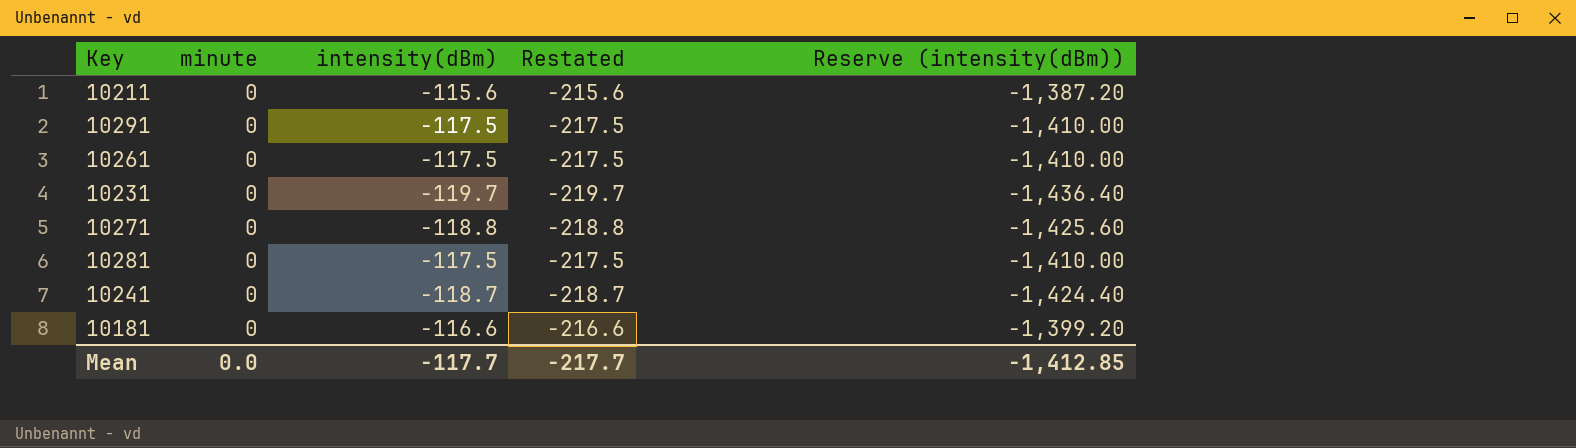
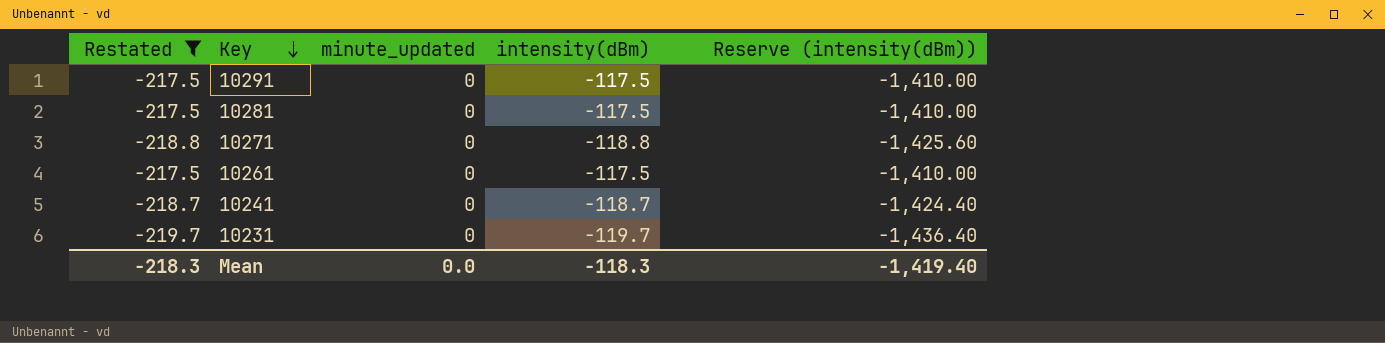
filter: none -> Restated <= -217.5
row order: none -> Key descending
column Restated | position: 4 -> 1
column name: minute -> minute_updated
Mean | Restated: -217.7 -> -218.3
Mean | intensity(dBm): -117.7 -> -118.3
Mean | Reserve (intensity(dBm)): -1,412.85 -> -1,419.40

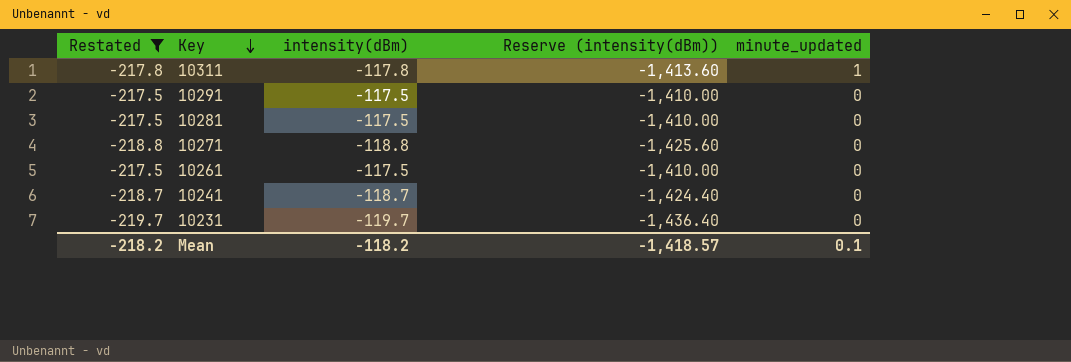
column minute_updated | position: 3 -> 5
row 10311: none -> -217.8 | -117.8 | -1,413.60 | 1
Mean | Restated: -218.3 -> -218.2
Mean | intensity(dBm): -118.3 -> -118.2
Mean | Reserve (intensity(dBm)): -1,419.40 -> -1,418.57
Mean | minute_updated: 0.0 -> 0.1

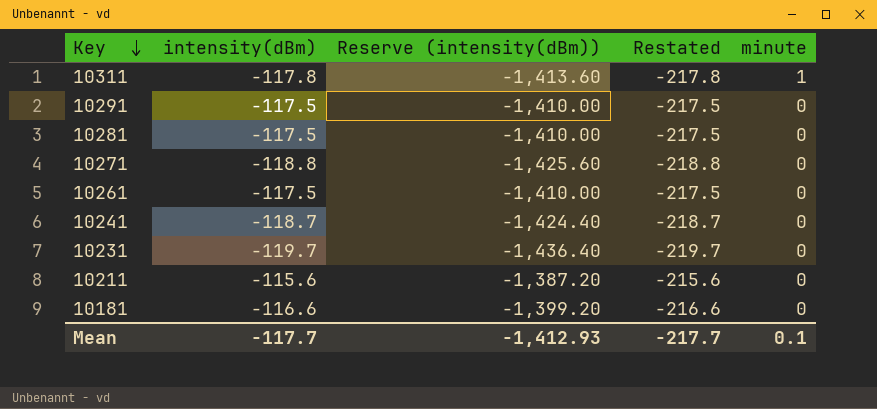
filter: Restated <= -217.5 -> none
column Restated | position: 1 -> 4
column name: minute_updated -> minute
Mean | intensity(dBm): -118.2 -> -117.7
Mean | Reserve (intensity(dBm)): -1,418.57 -> -1,412.93
Mean | Restated: -218.2 -> -217.7

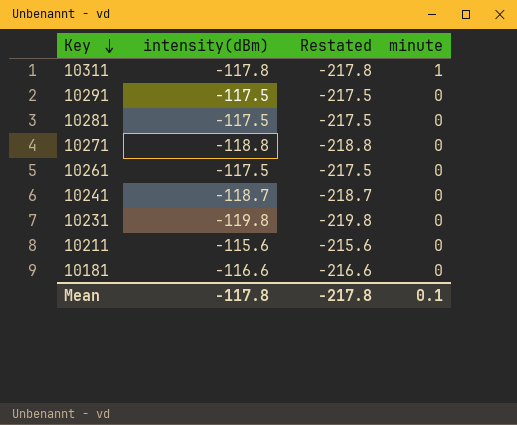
column Reserve (intensity(dBm)) | formula: [intensity(dBm)] * 12 -> none
10231 | intensity(dBm): -119.7 -> -119.8
10231 | Restated: -219.7 -> -219.8
Mean | intensity(dBm): -117.7 -> -117.8
Mean | Restated: -217.7 -> -217.8

